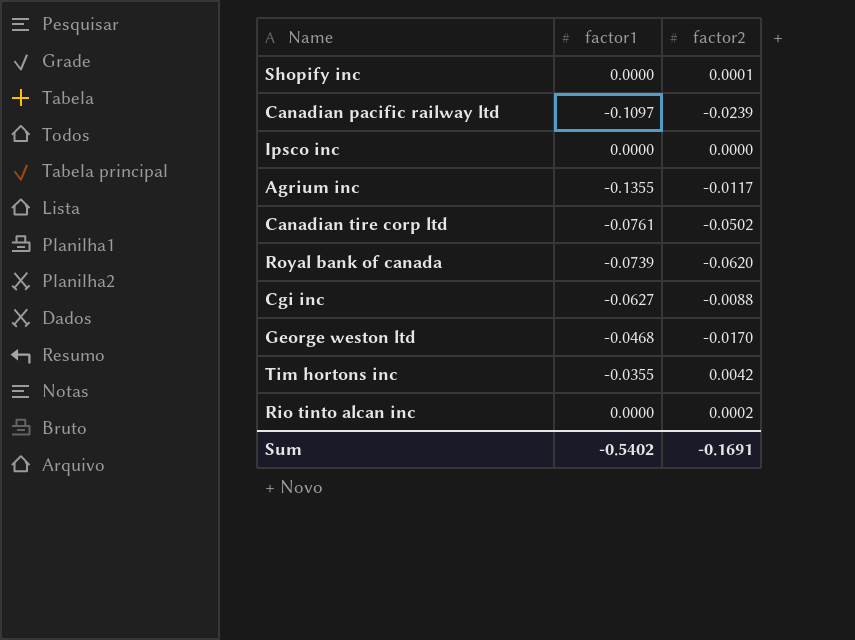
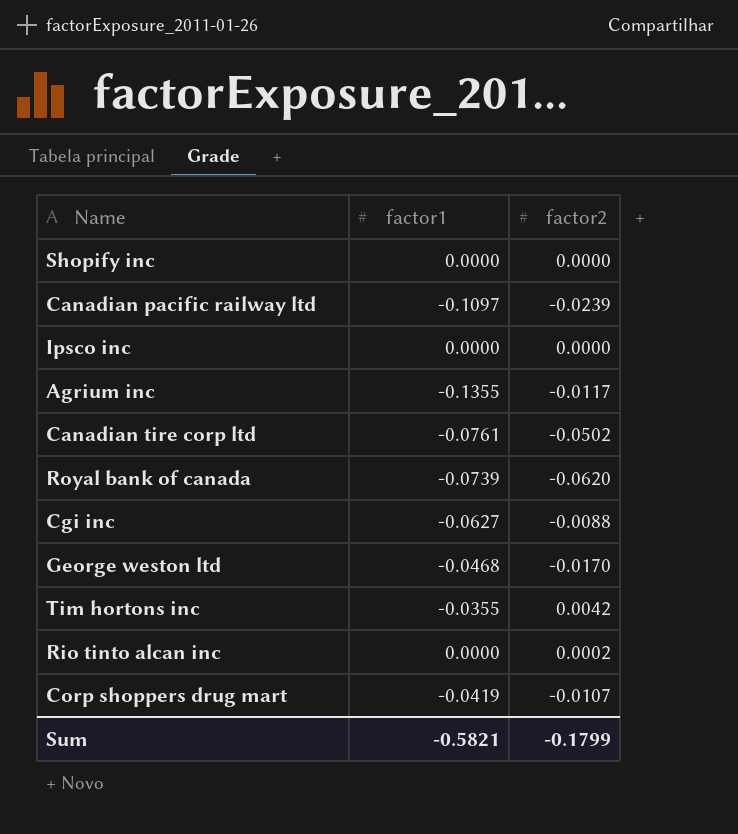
Shopify inc | factor2: 0.0001 -> 0.0000
row Corp shoppers drug mart: none -> -0.0419 | -0.0107
Sum | factor1: -0.5402 -> -0.5821
Sum | factor2: -0.1691 -> -0.1799

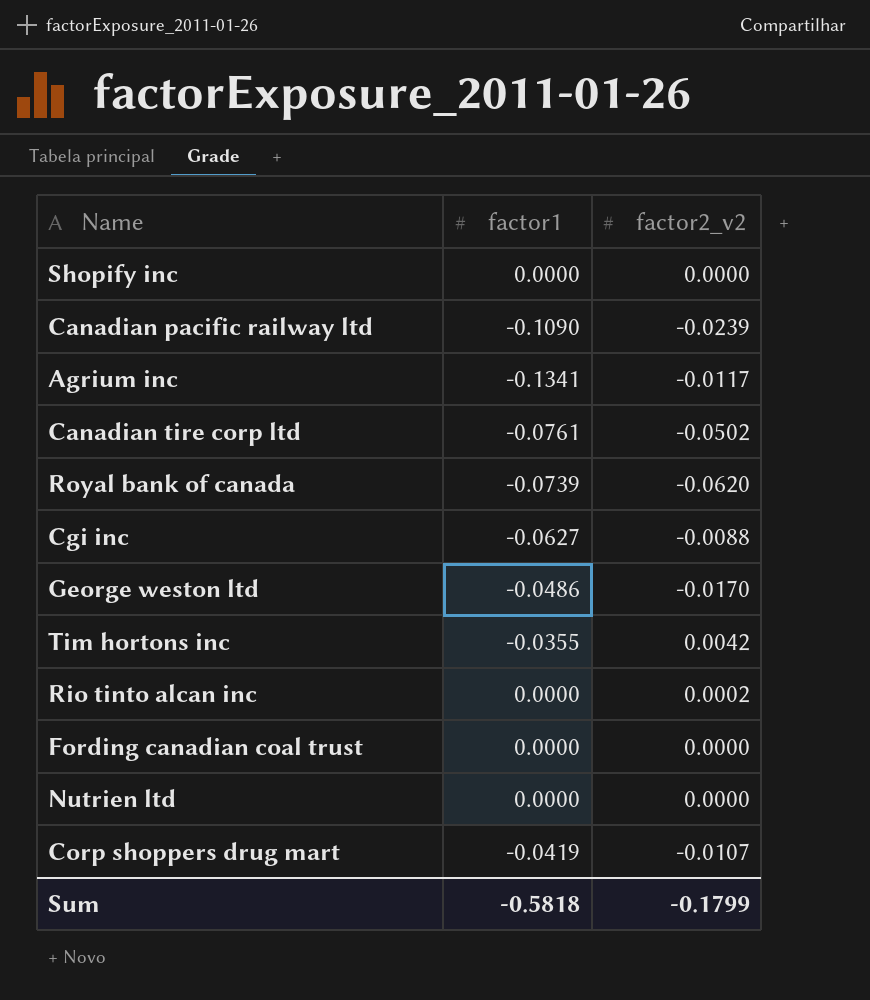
column name: factor2 -> factor2_v2
row Ipsco inc: 0.0000 | 0.0000 -> none
Canadian pacific railway ltd | factor1: -0.1097 -> -0.1090
Agrium inc | factor1: -0.1355 -> -0.1341
George weston ltd | factor1: -0.0468 -> -0.0486
row Fording canadian coal trust: none -> 0.0000 | 0.0000
row Nutrien ltd: none -> 0.0000 | 0.0000
Sum | factor1: -0.5821 -> -0.5818

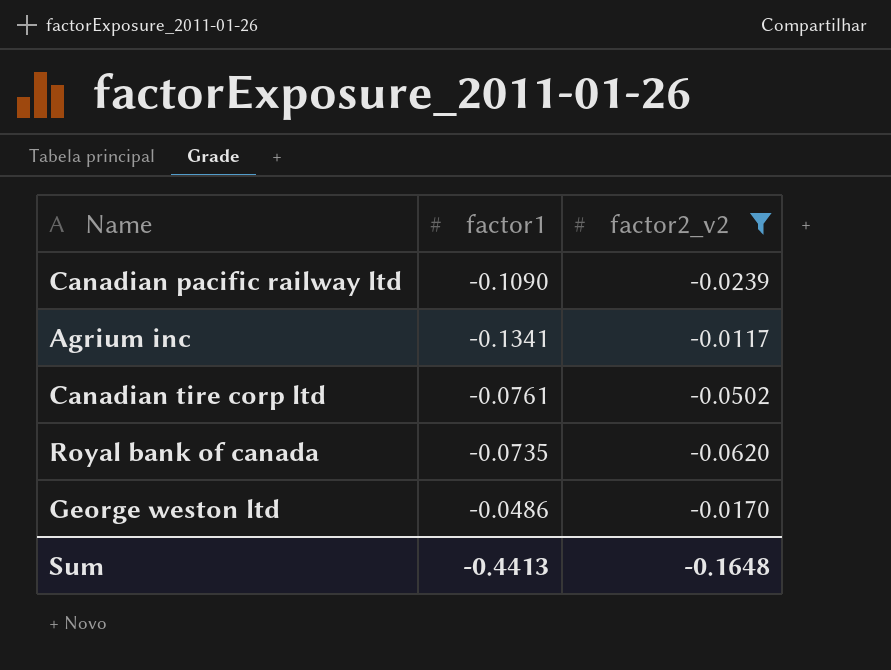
filter: none -> factor2_v2 <= -0.0117
Royal bank of canada | factor1: -0.0739 -> -0.0735
Sum | factor1: -0.5818 -> -0.4413
Sum | factor2_v2: -0.1799 -> -0.1648

